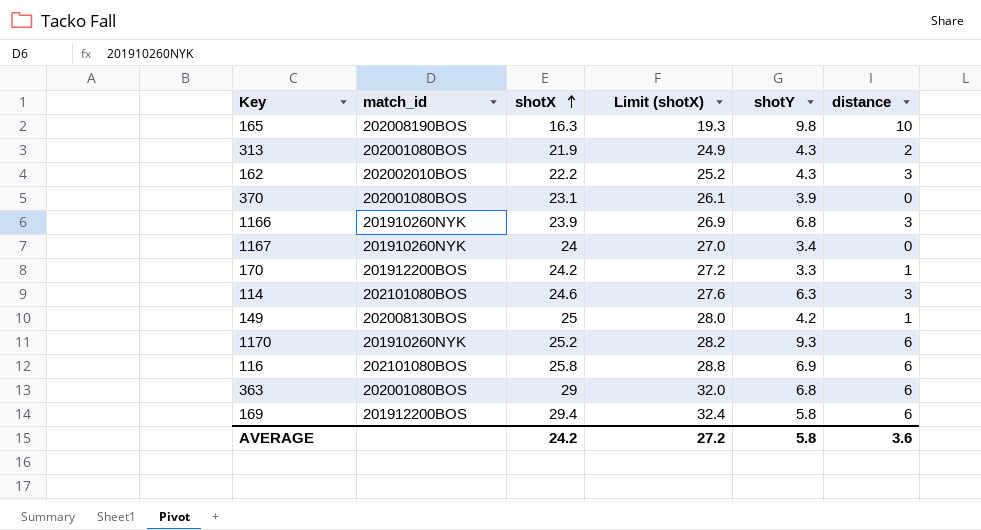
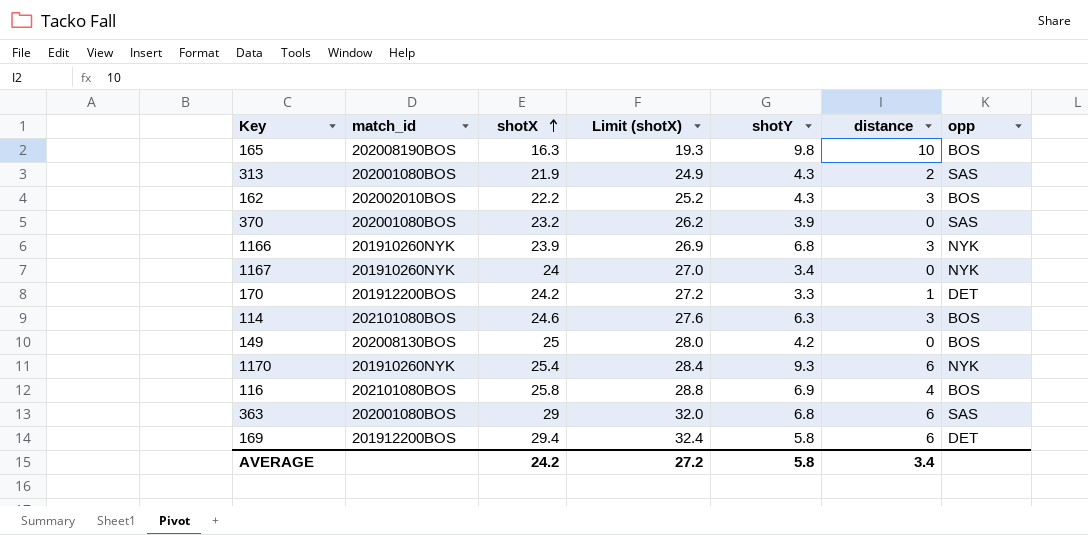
column opp | position: none -> 7
370 | shotX: 23.1 -> 23.2
370 | Limit (shotX): 26.1 -> 26.2
149 | distance: 1 -> 0
1170 | shotX: 25.2 -> 25.4
1170 | Limit (shotX): 28.2 -> 28.4
116 | distance: 6 -> 4
AVERAGE | distance: 3.6 -> 3.4

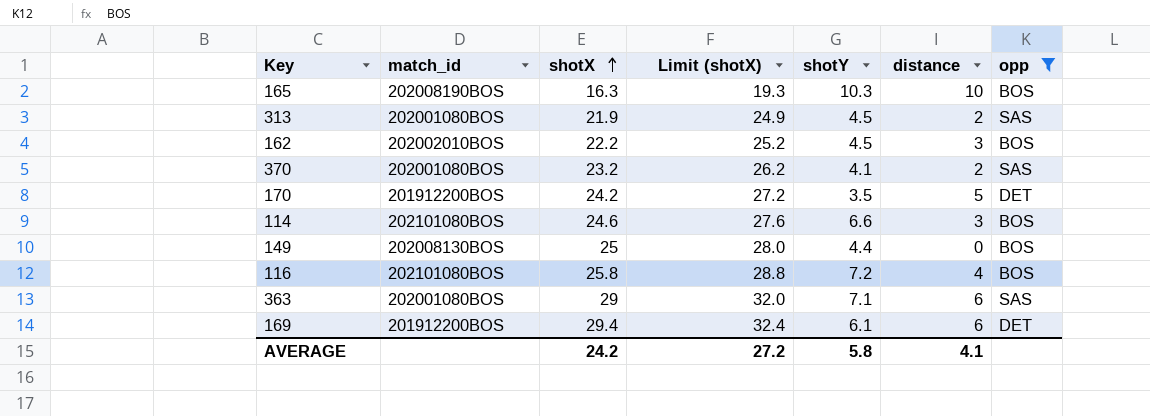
filter: none -> opp != NYK
165 | shotY: 9.8 -> 10.3
313 | shotY: 4.3 -> 4.5
162 | shotY: 4.3 -> 4.5
370 | shotY: 3.9 -> 4.1
370 | distance: 0 -> 2
170 | shotY: 3.3 -> 3.5
170 | distance: 1 -> 5
114 | shotY: 6.3 -> 6.6
149 | shotY: 4.2 -> 4.4
116 | shotY: 6.9 -> 7.2
363 | shotY: 6.8 -> 7.1
169 | shotY: 5.8 -> 6.1
AVERAGE | distance: 3.4 -> 4.1

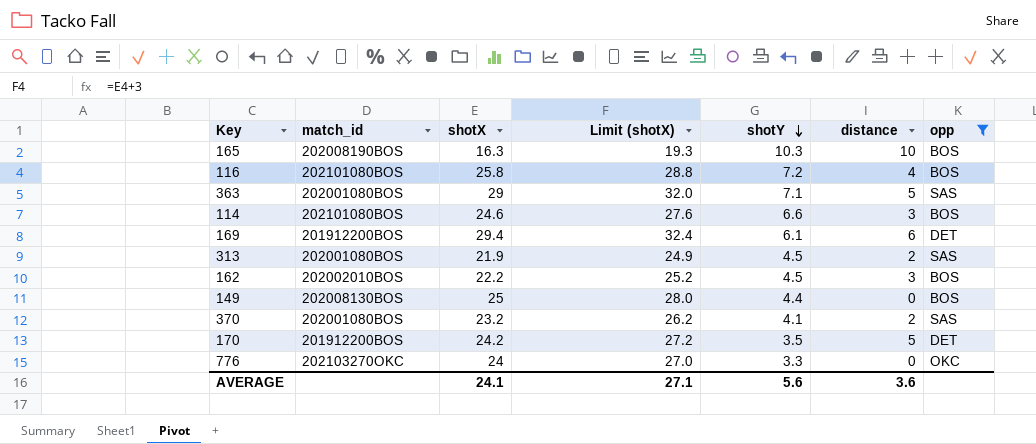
row order: shotX ascending -> shotY descending
363 | distance: 6 -> 5
row 776: none -> 202103270OKC | 24 | 27.0 | 3.3 | 0 | OKC
AVERAGE | shotX: 24.2 -> 24.1
AVERAGE | Limit (shotX): 27.2 -> 27.1
AVERAGE | shotY: 5.8 -> 5.6
AVERAGE | distance: 4.1 -> 3.6

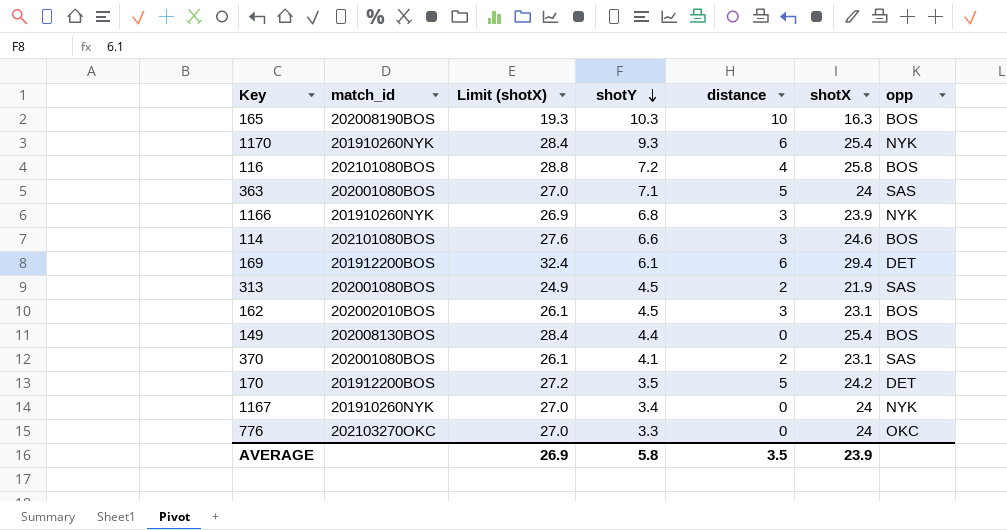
filter: opp != NYK -> none
column shotX | position: 3 -> 6
363 | Limit (shotX): 32.0 -> 27.0
363 | shotX: 29 -> 24
162 | Limit (shotX): 25.2 -> 26.1
162 | shotX: 22.2 -> 23.1
149 | Limit (shotX): 28.0 -> 28.4
149 | shotX: 25 -> 25.4
370 | Limit (shotX): 26.2 -> 26.1
370 | shotX: 23.2 -> 23.1
AVERAGE | Limit (shotX): 27.1 -> 26.9
AVERAGE | shotY: 5.6 -> 5.8
AVERAGE | distance: 3.6 -> 3.5
AVERAGE | shotX: 24.1 -> 23.9

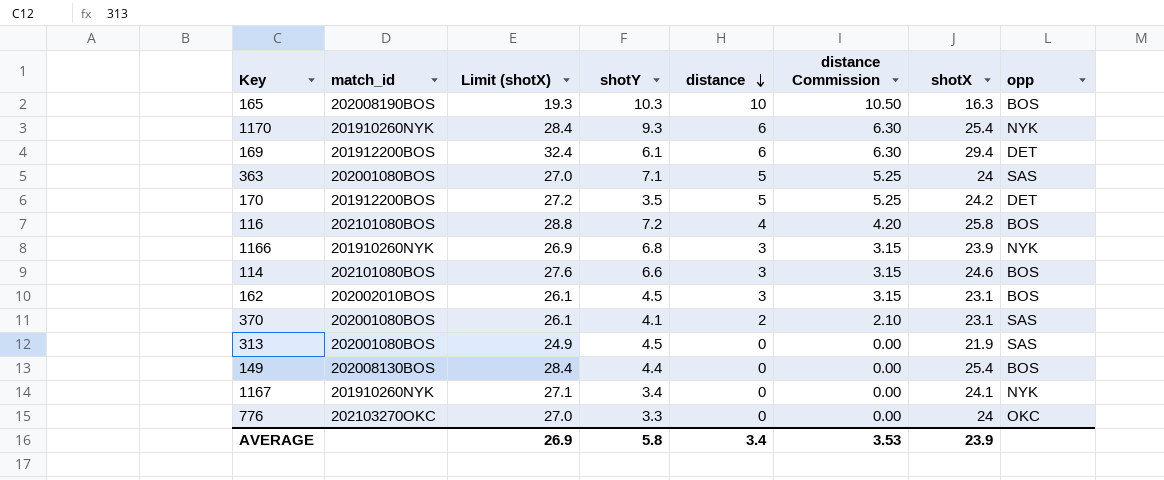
row order: shotY descending -> distance descending
column distance Commission | formula: none -> [distance] * 1.05
313 | distance: 2 -> 0
1167 | Limit (shotX): 27.0 -> 27.1
1167 | shotX: 24 -> 24.1
AVERAGE | distance: 3.5 -> 3.4

